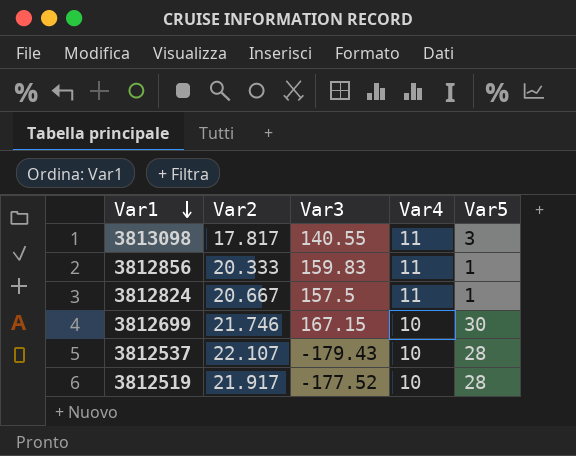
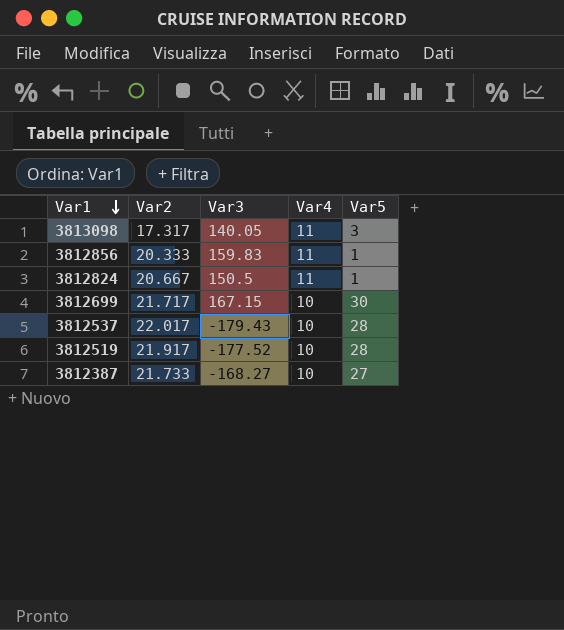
3813098 | Var2: 17.817 -> 17.317
3813098 | Var3: 140.55 -> 140.05
3812824 | Var3: 157.5 -> 150.5
3812699 | Var2: 21.746 -> 21.717
3812537 | Var2: 22.107 -> 22.017
row 3812387: none -> 21.733 | -168.27 | 10 | 27

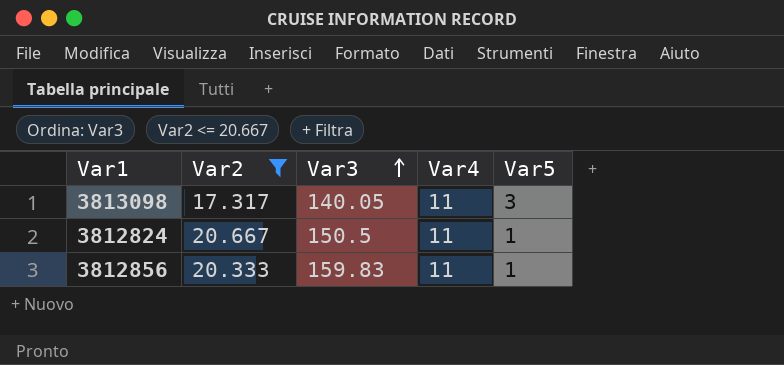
filter: none -> Var2 <= 20.667
row order: Var1 descending -> Var3 ascending

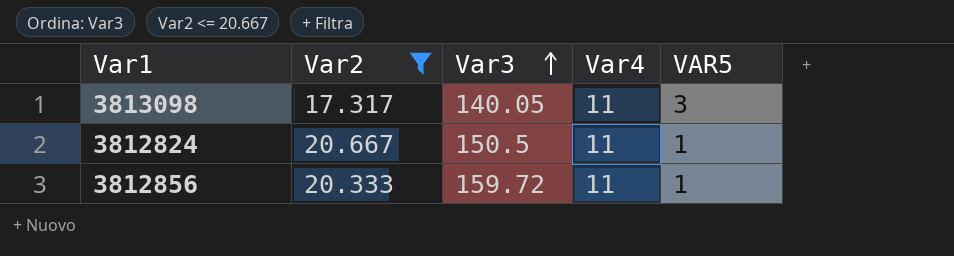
column name: Var5 -> VAR5
3812856 | Var3: 159.83 -> 159.72

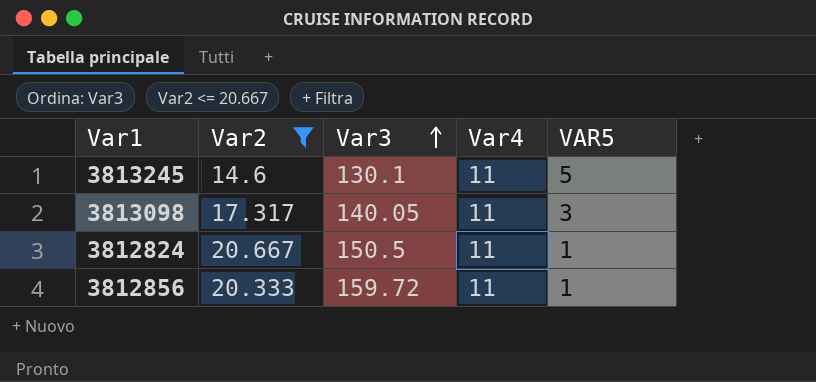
row 3813245: none -> 14.6 | 130.1 | 11 | 5

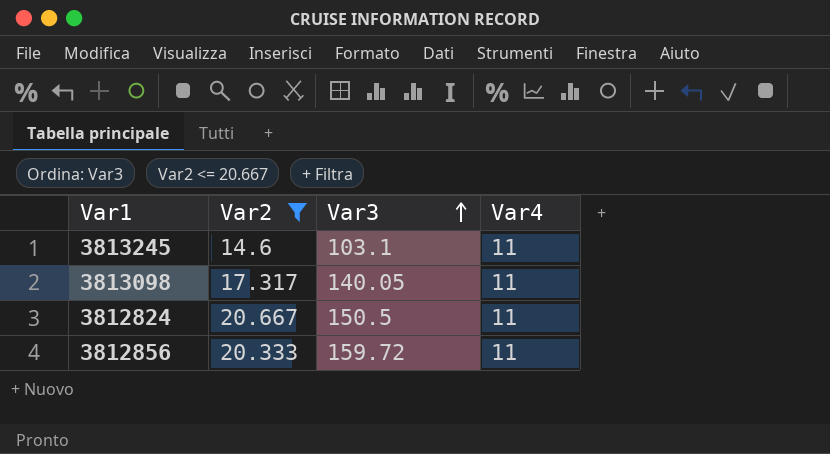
column VAR5 | position: 5 -> none
3813245 | Var3: 130.1 -> 103.1

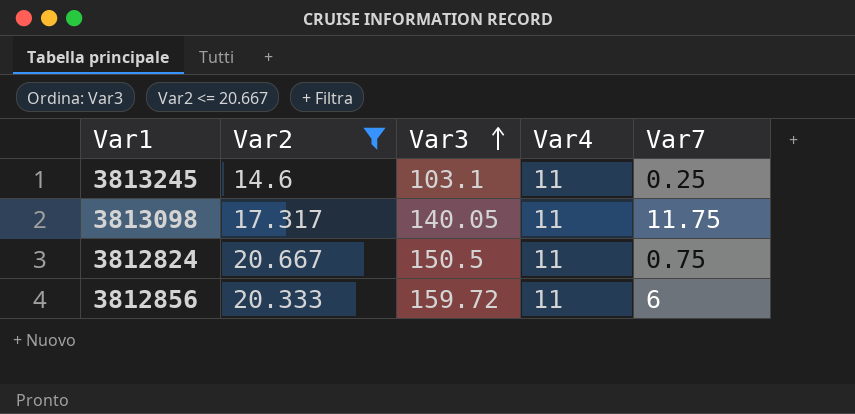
column Var7 | position: none -> 5

